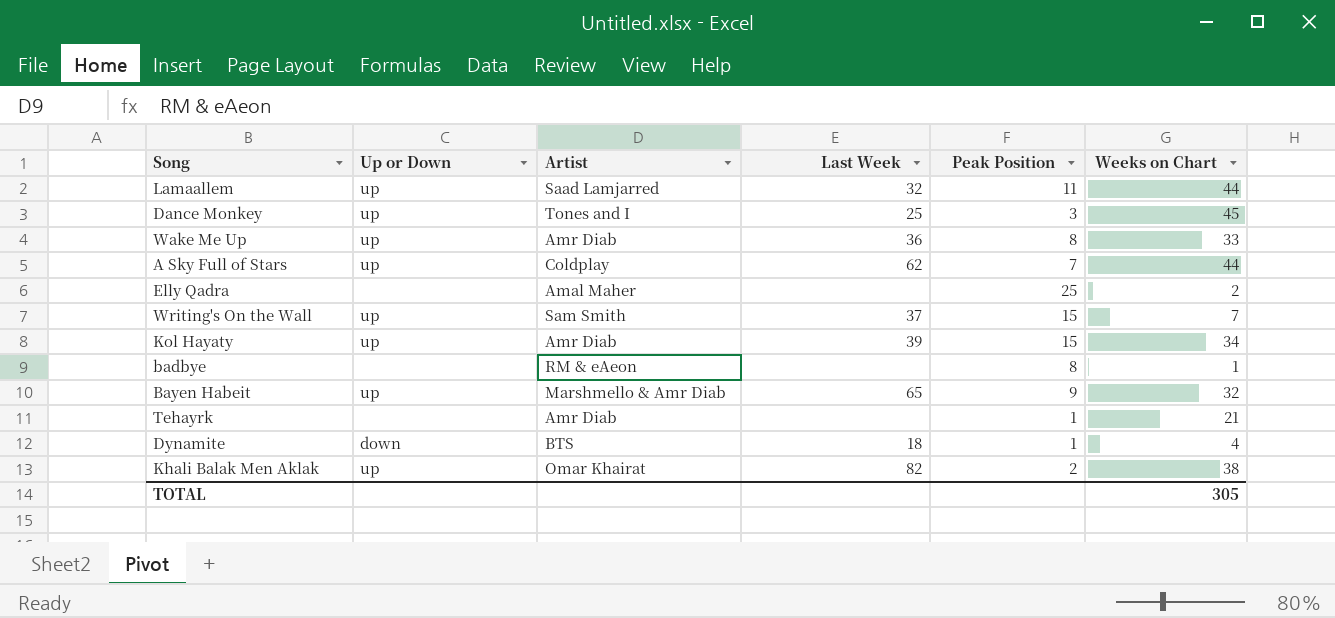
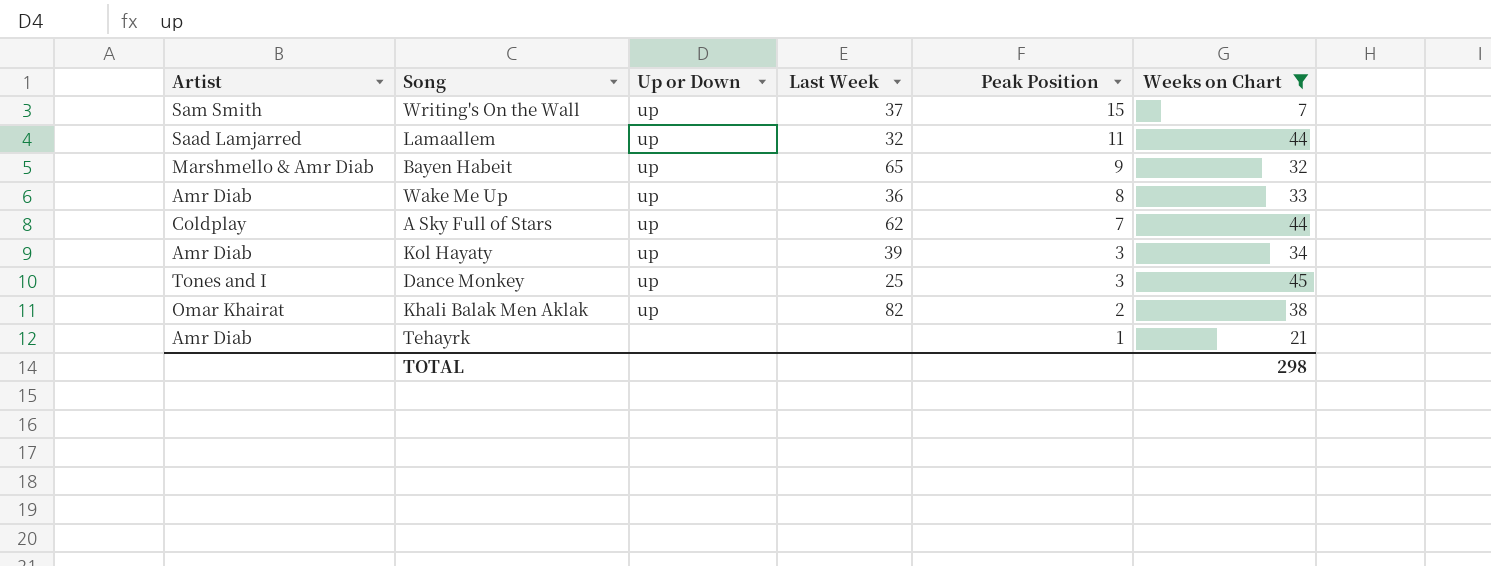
filter: none -> Weeks on Chart >= 7
row order: none -> Peak Position descending
column Artist | position: 3 -> 1
Kol Hayaty | Peak Position: 15 -> 3
TOTAL | Weeks on Chart: 305 -> 298

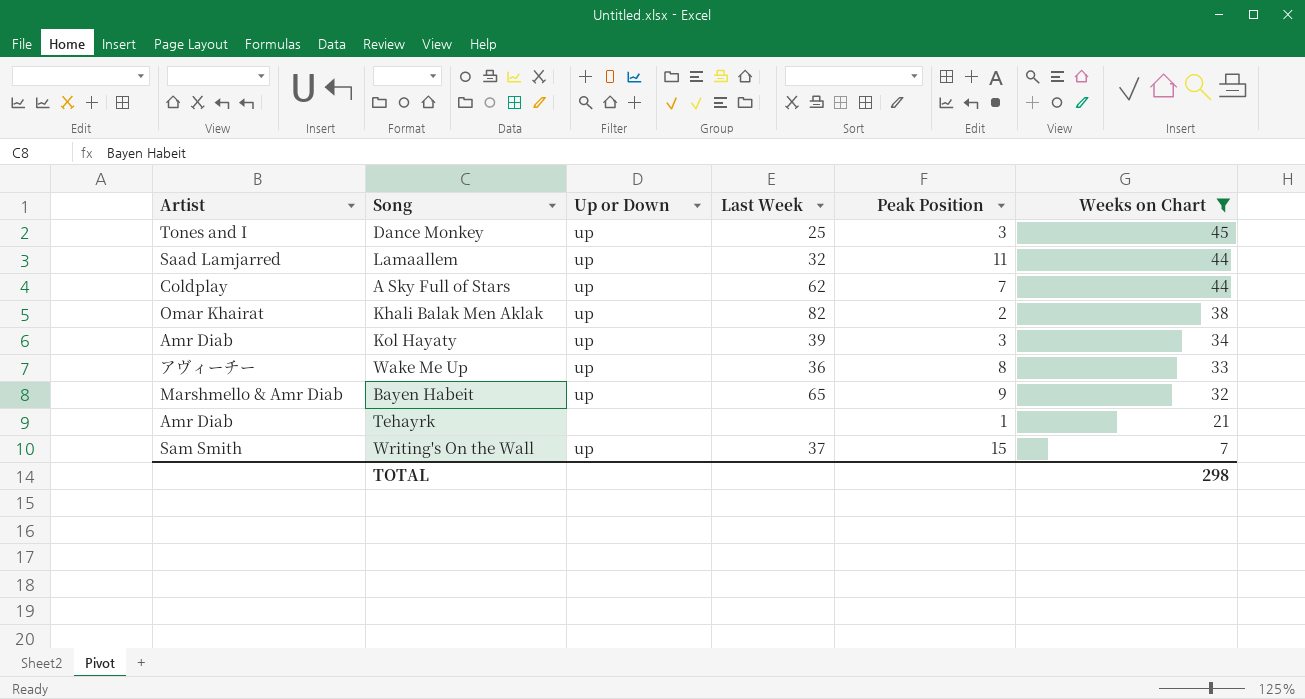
row order: Peak Position descending -> Weeks on Chart descending
Wake Me Up | Artist: Amr Diab -> アヴィーチー

